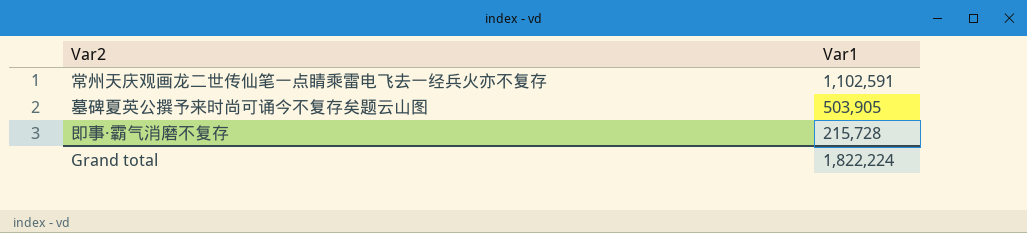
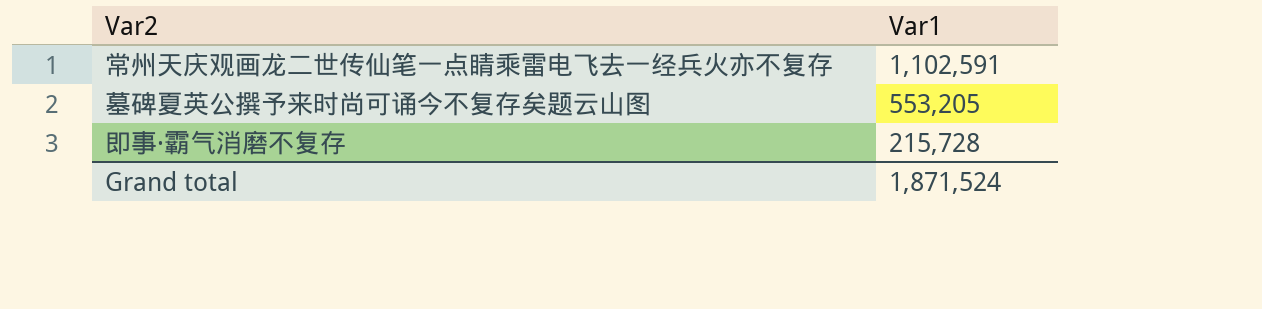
墓碑夏英公撰予来时尚可诵今不复存矣题云山图 | Var1: 503,905 -> 553,205
Grand total | Var1: 1,822,224 -> 1,871,524

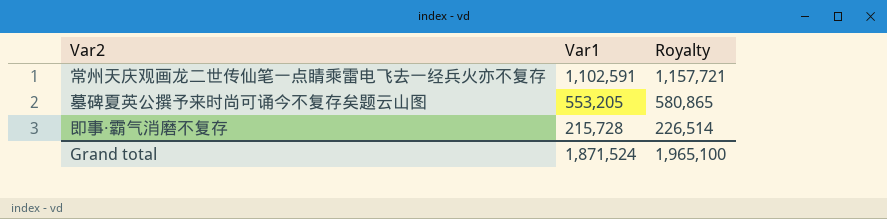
column Royalty | formula: none -> [Var1] * 1.05

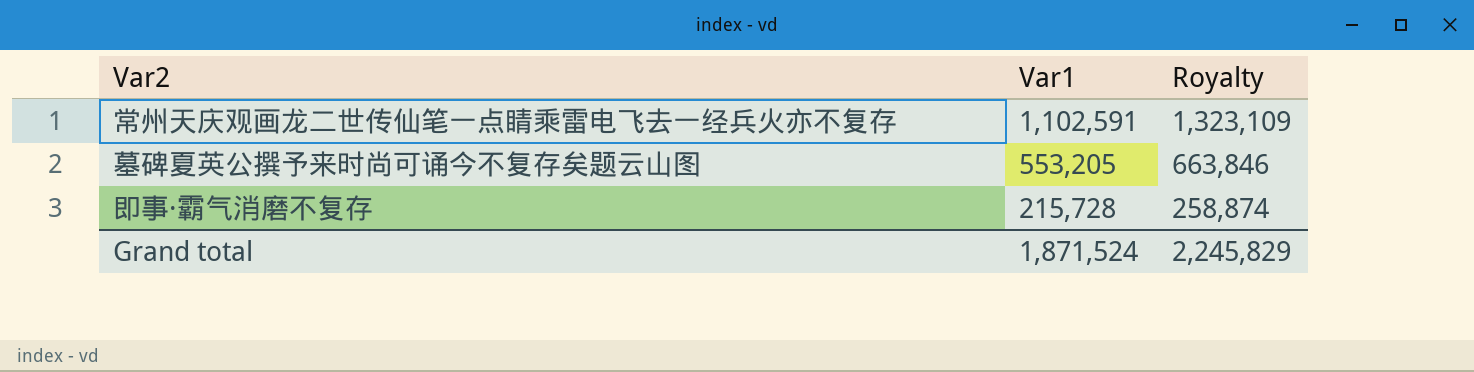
column Royalty | formula: [Var1] * 1.05 -> [Var1] * 1.2
Grand total | Royalty: 1,965,100 -> 2,245,829

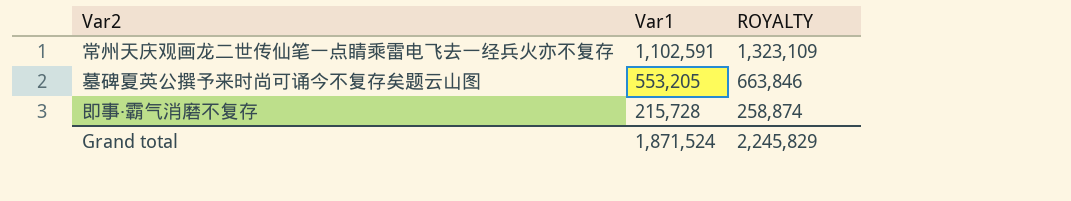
column name: Royalty -> ROYALTY

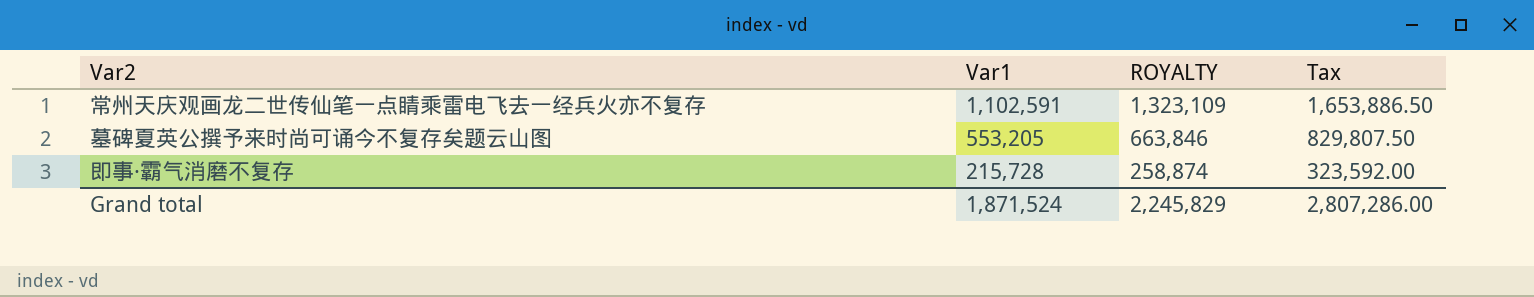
column Tax | formula: none -> [Var1] * 1.5

